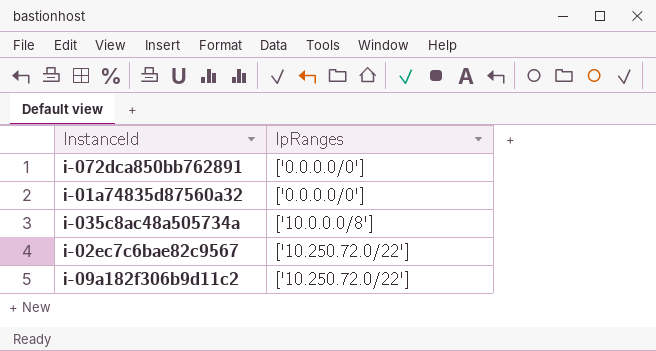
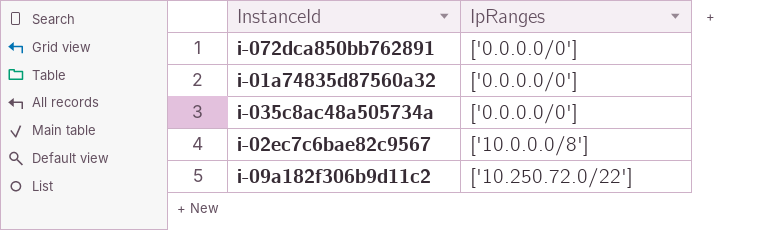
i-035c8ac48a505734a | IpRanges: ['10.0.0.0/8'] -> ['0.0.0.0/0']
i-02ec7c6bae82c9567 | IpRanges: ['10.250.72.0/22'] -> ['10.0.0.0/8']

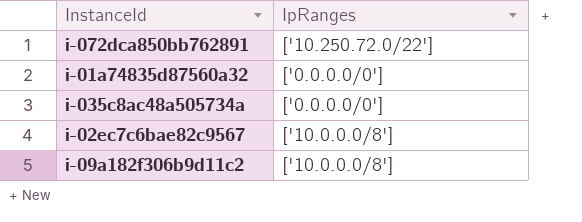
i-072dca850bb762891 | IpRanges: ['0.0.0.0/0'] -> ['10.250.72.0/22']
i-09a182f306b9d11c2 | IpRanges: ['10.250.72.0/22'] -> ['10.0.0.0/8']

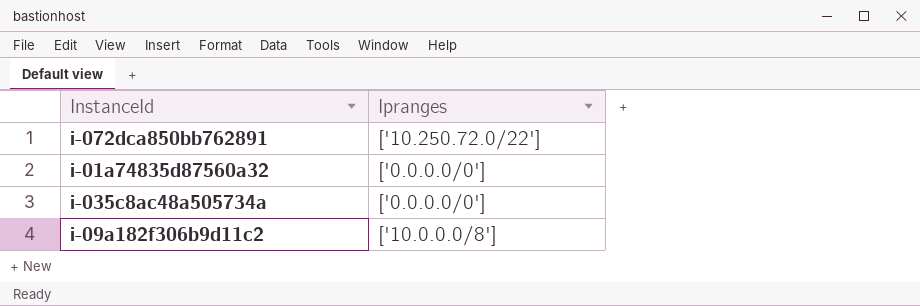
column name: IpRanges -> Ipranges
row i-02ec7c6bae82c9567: ['10.0.0.0/8'] -> none

